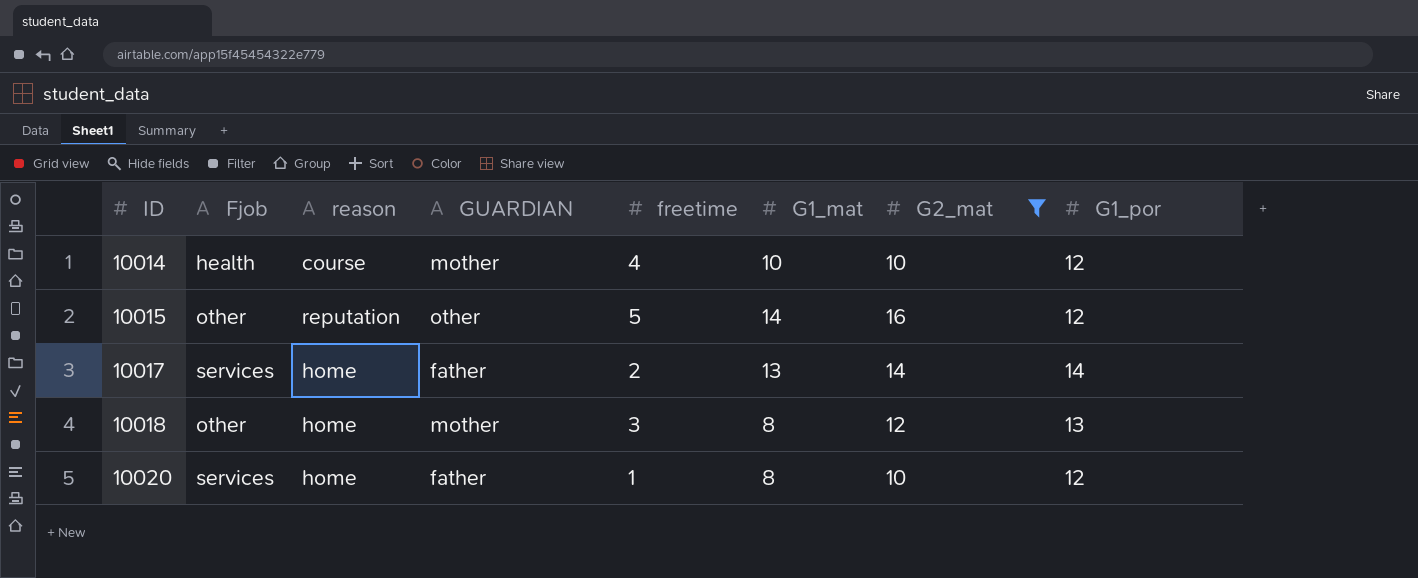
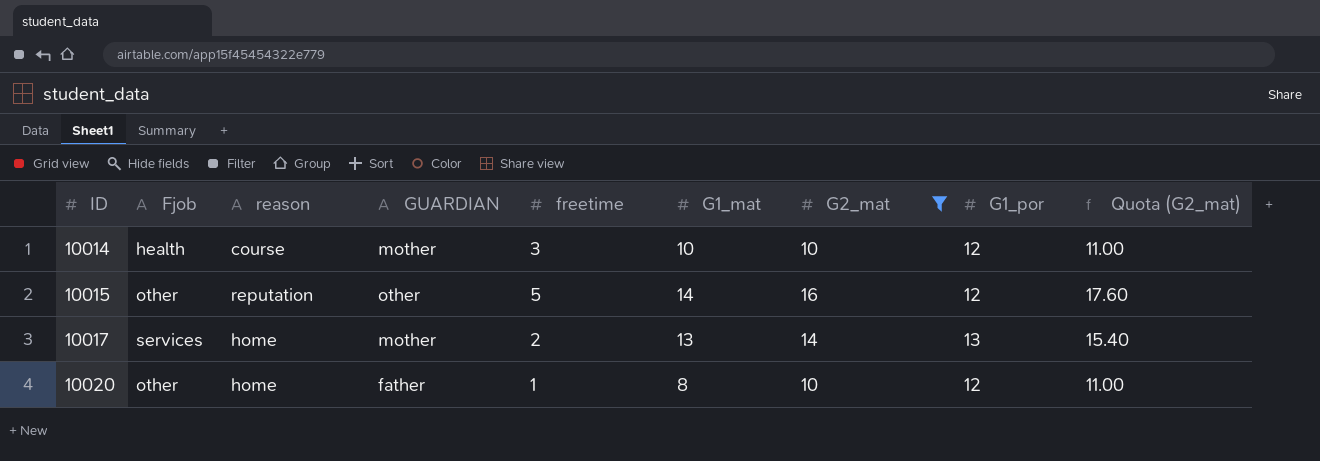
column Quota (G2_mat) | formula: none -> [G2_mat] * 1.1
row 10018: other | home | mother | 3 | 8 | 12 | 13 -> none
10014 | freetime: 4 -> 3
10017 | GUARDIAN: father -> mother
10017 | G1_por: 14 -> 13
10020 | Fjob: services -> other

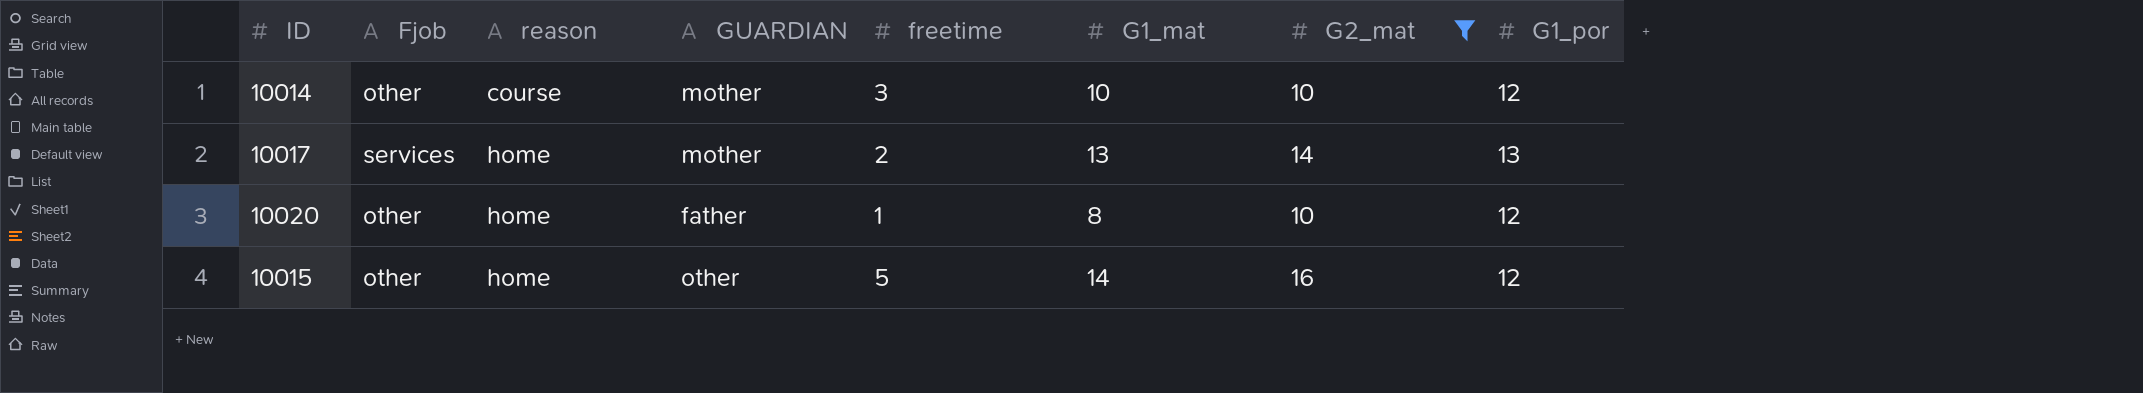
row order: ID ascending -> reason ascending
column Quota (G2_mat) | formula: [G2_mat] * 1.1 -> none
10014 | Fjob: health -> other
10015 | reason: reputation -> home

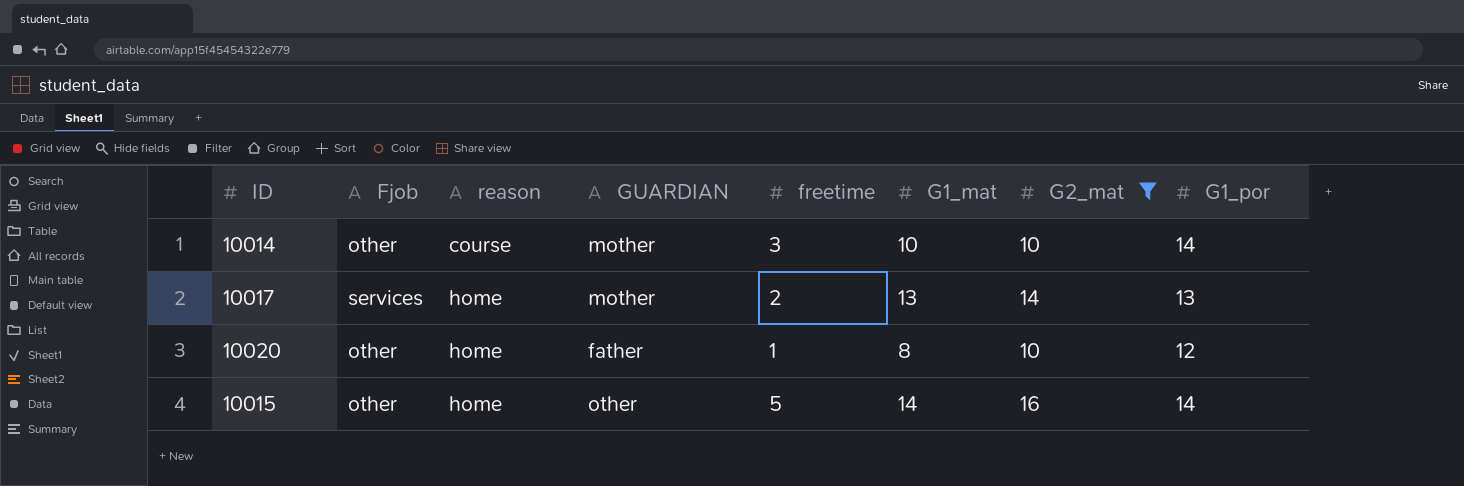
10014 | G1_por: 12 -> 14
10015 | G1_por: 12 -> 14

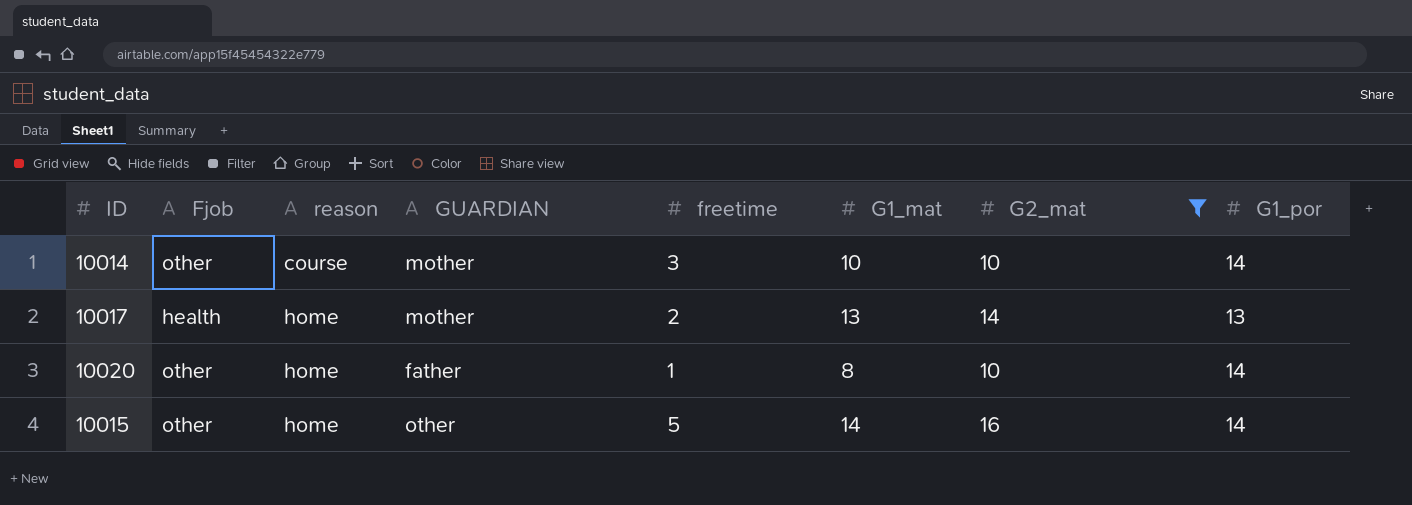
10017 | Fjob: services -> health
10020 | G1_por: 12 -> 14

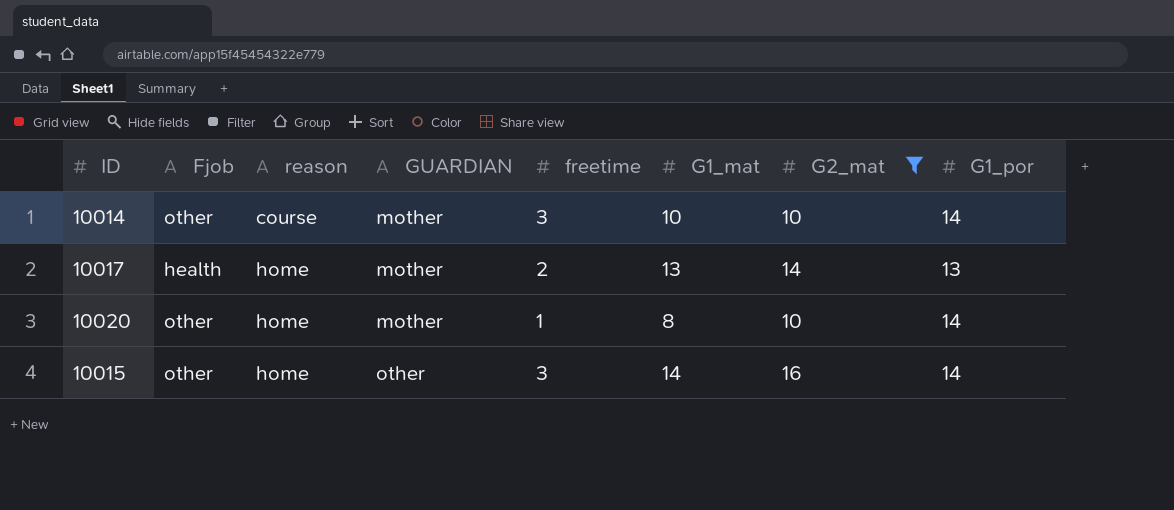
10020 | GUARDIAN: father -> mother
10015 | freetime: 5 -> 3

